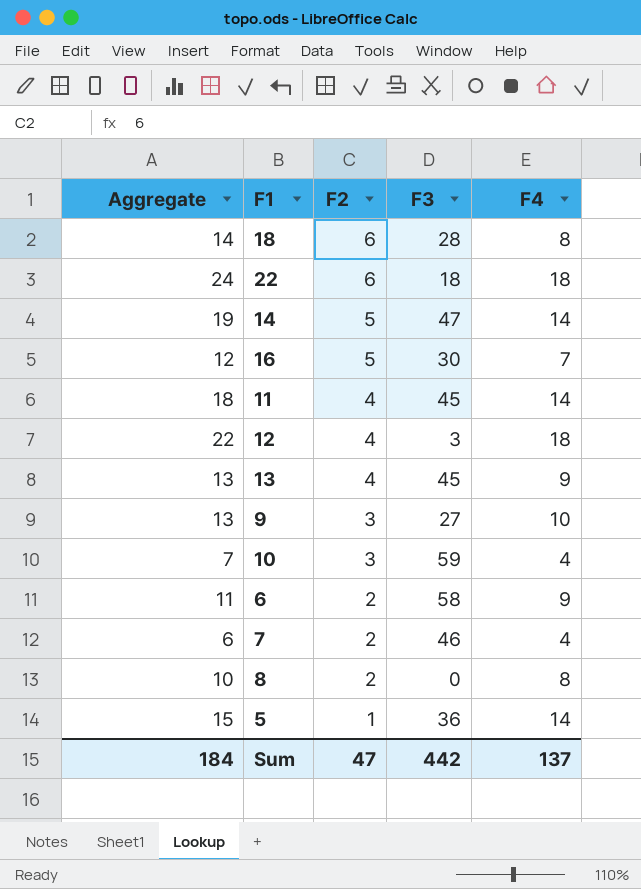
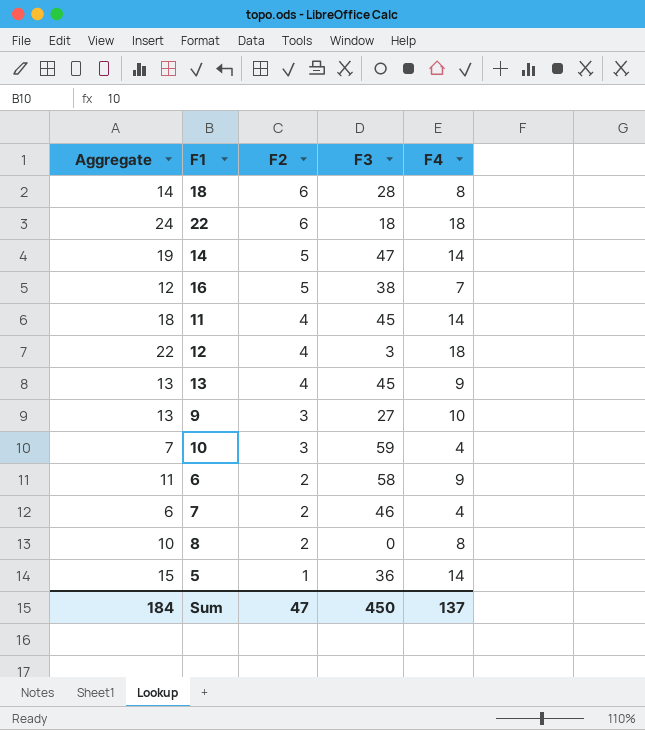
16 | F3: 30 -> 38
Sum | F3: 442 -> 450

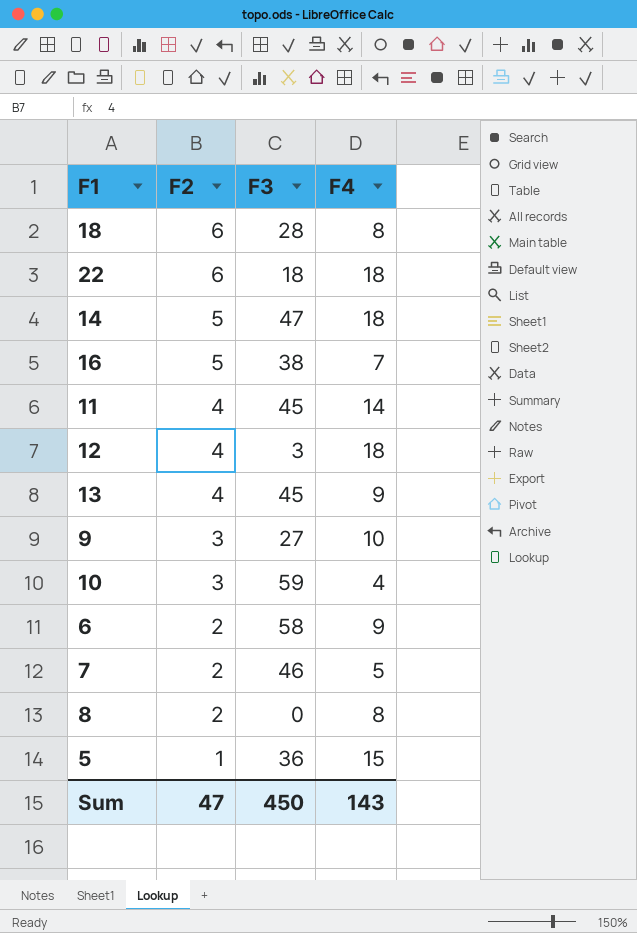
column Aggregate | formula: [F2] + [F4] -> none
14 | F4: 14 -> 18
7 | F4: 4 -> 5
5 | F4: 14 -> 15
Sum | F4: 137 -> 143

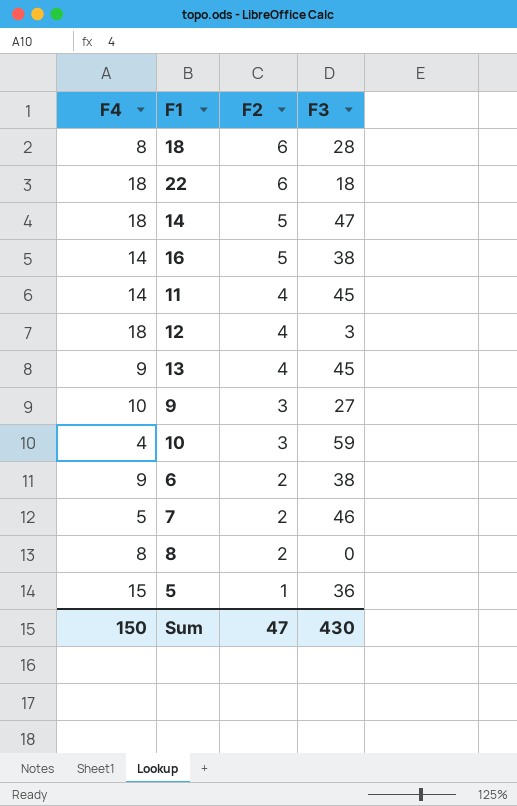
column F4 | position: 4 -> 1
16 | F4: 7 -> 14
6 | F3: 58 -> 38
Sum | F4: 143 -> 150
Sum | F3: 450 -> 430

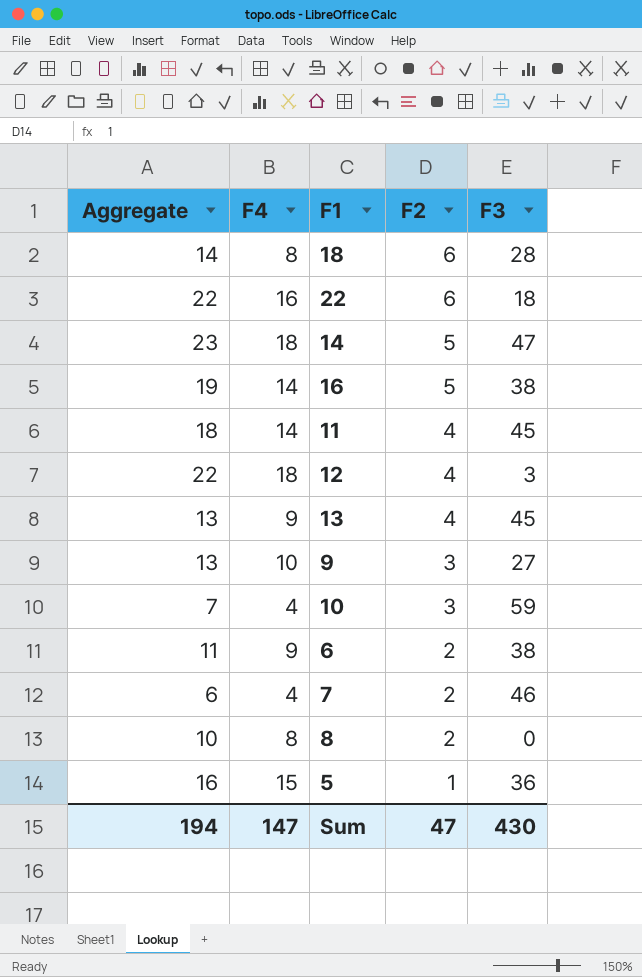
column Aggregate | formula: none -> [F4] + [F2]
22 | F4: 18 -> 16
7 | F4: 5 -> 4
Sum | F4: 150 -> 147

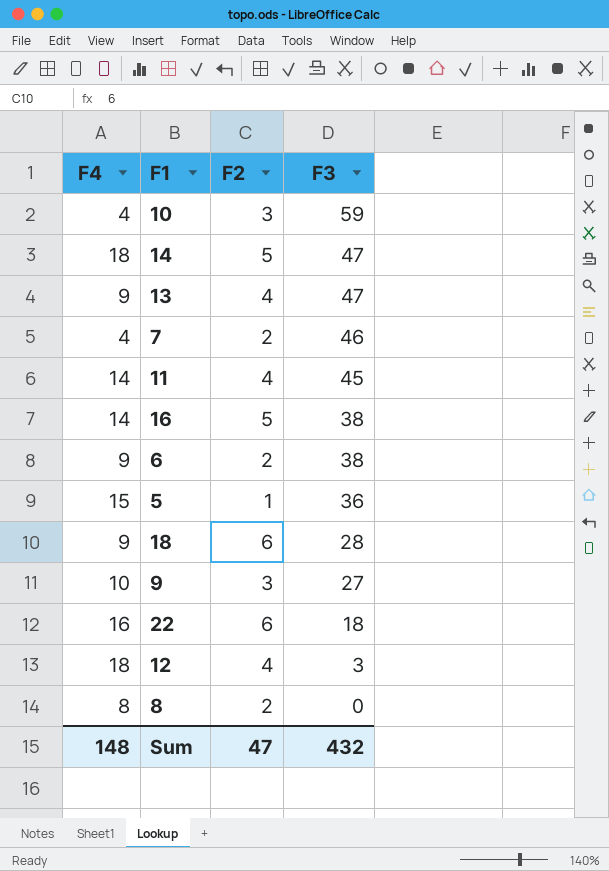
row order: F2 descending -> F3 descending
column Aggregate | formula: [F4] + [F2] -> none
13 | F3: 45 -> 47
18 | F4: 8 -> 9
Sum | F4: 147 -> 148
Sum | F3: 430 -> 432

